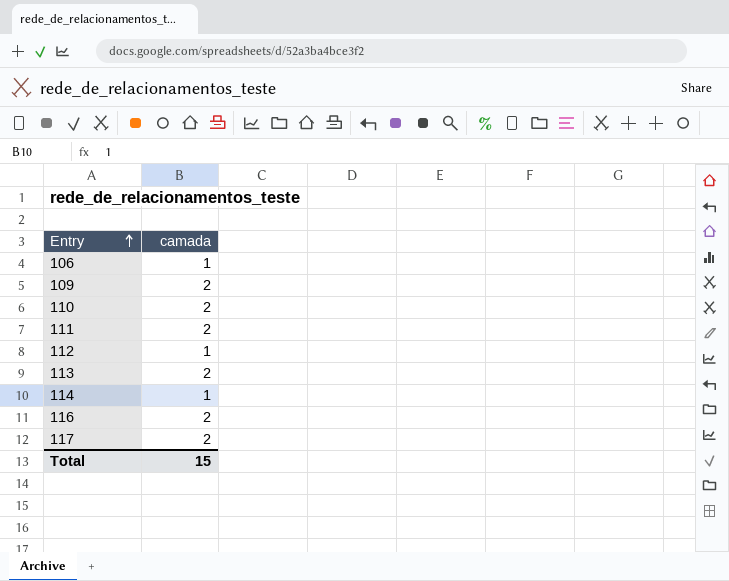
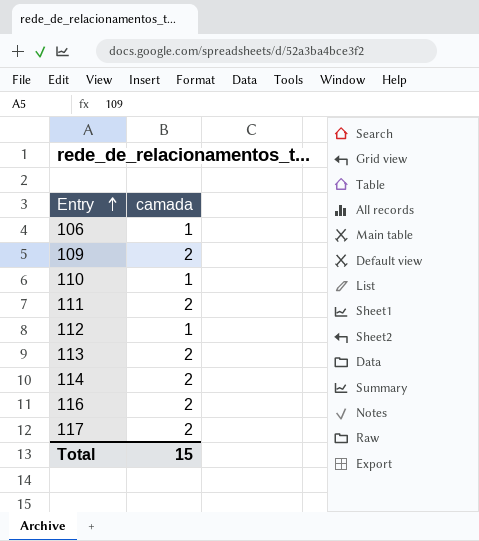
110 | camada: 2 -> 1
114 | camada: 1 -> 2

